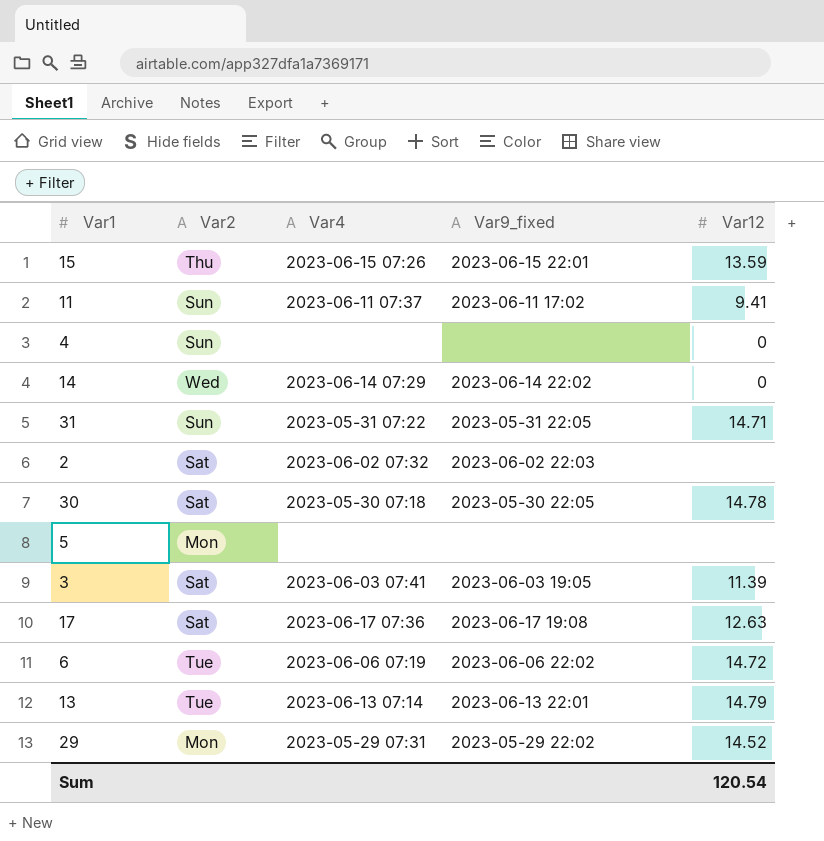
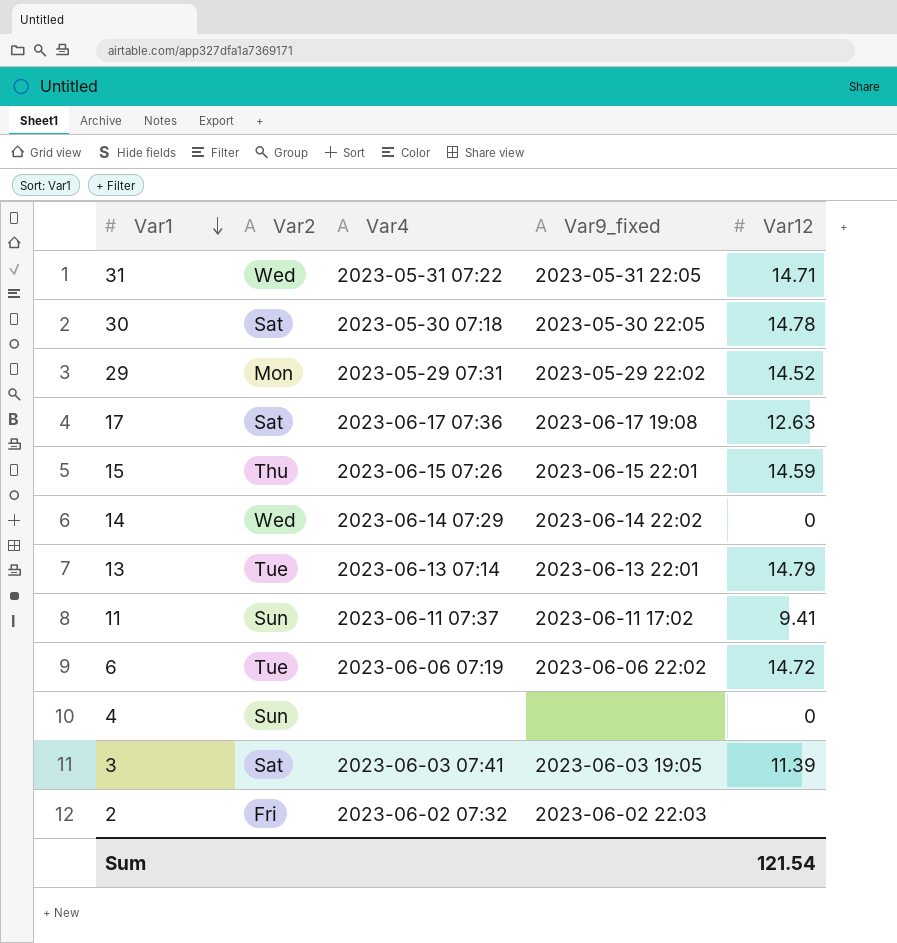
row order: none -> Var1 descending
row 5: Mon | none | none | none -> none
31 | Var2: Sun -> Wed
15 | Var12: 13.59 -> 14.59
2 | Var2: Sat -> Fri
Sum | Var12: 120.54 -> 121.54

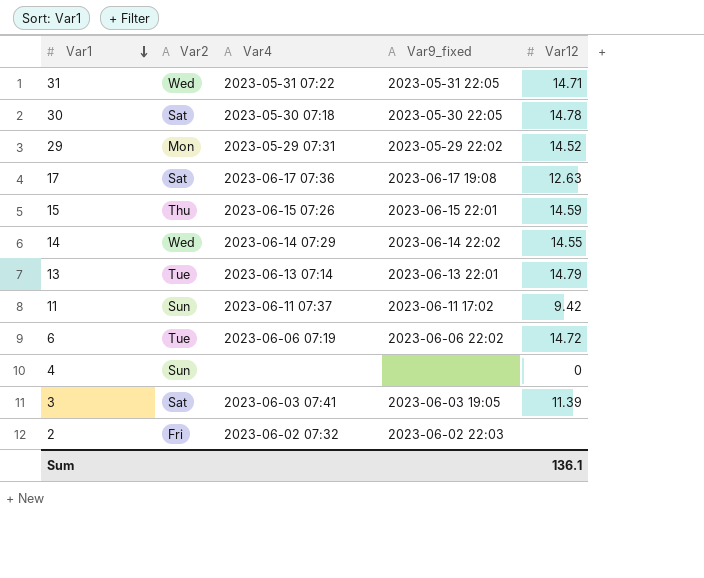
14 | Var12: 0 -> 14.55
11 | Var12: 9.41 -> 9.42
Sum | Var12: 121.54 -> 136.1

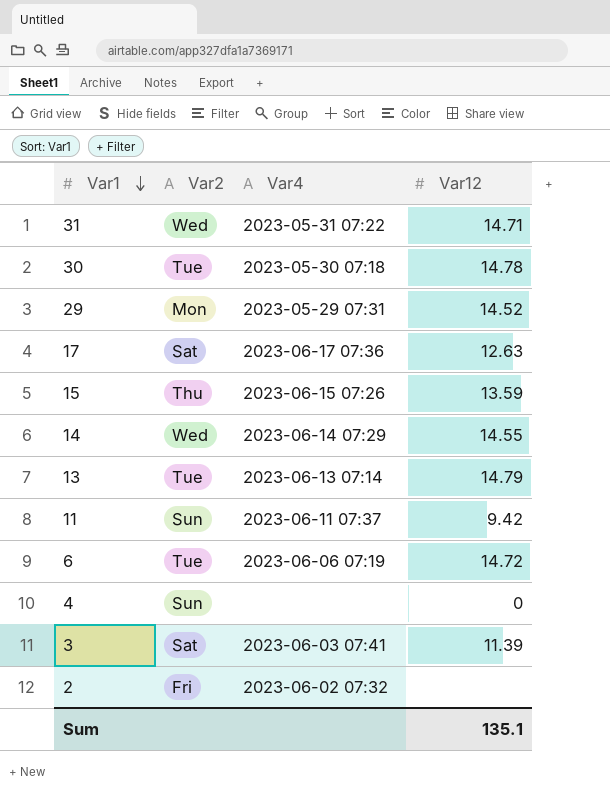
column Var9_fixed | position: 4 -> none
30 | Var2: Sat -> Tue
15 | Var12: 14.59 -> 13.59
Sum | Var12: 136.1 -> 135.1

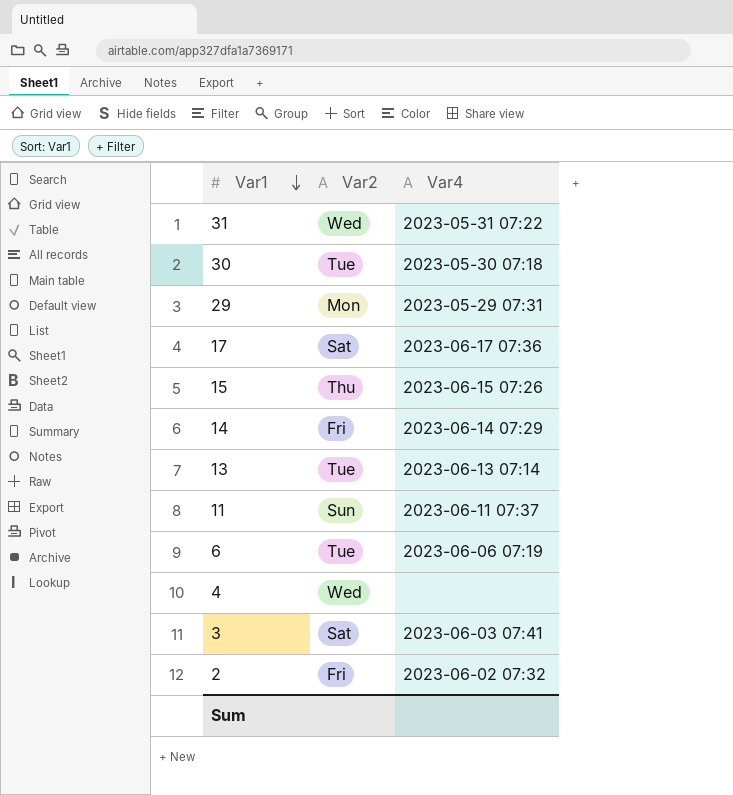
column Var12 | position: 4 -> none
14 | Var2: Wed -> Fri
4 | Var2: Sun -> Wed

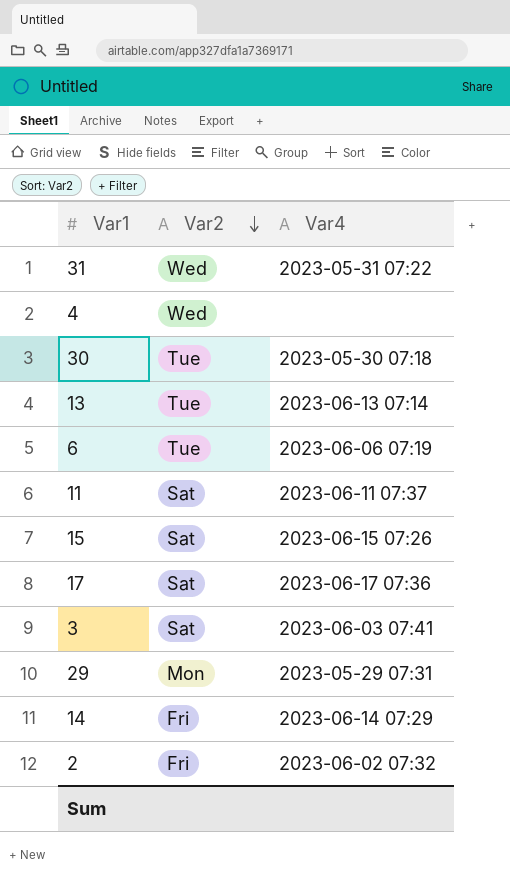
row order: Var1 descending -> Var2 descending
11 | Var2: Sun -> Sat
15 | Var2: Thu -> Sat

